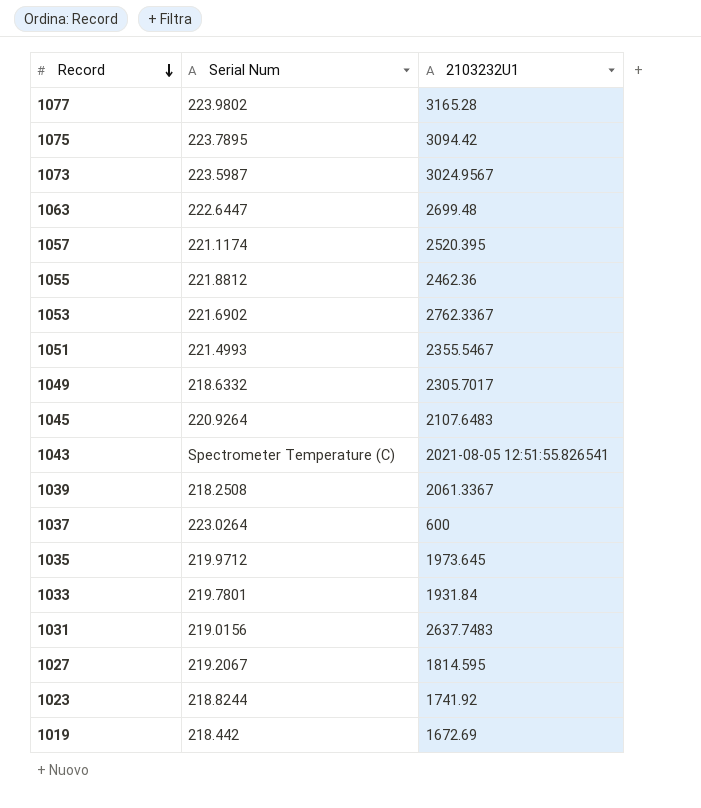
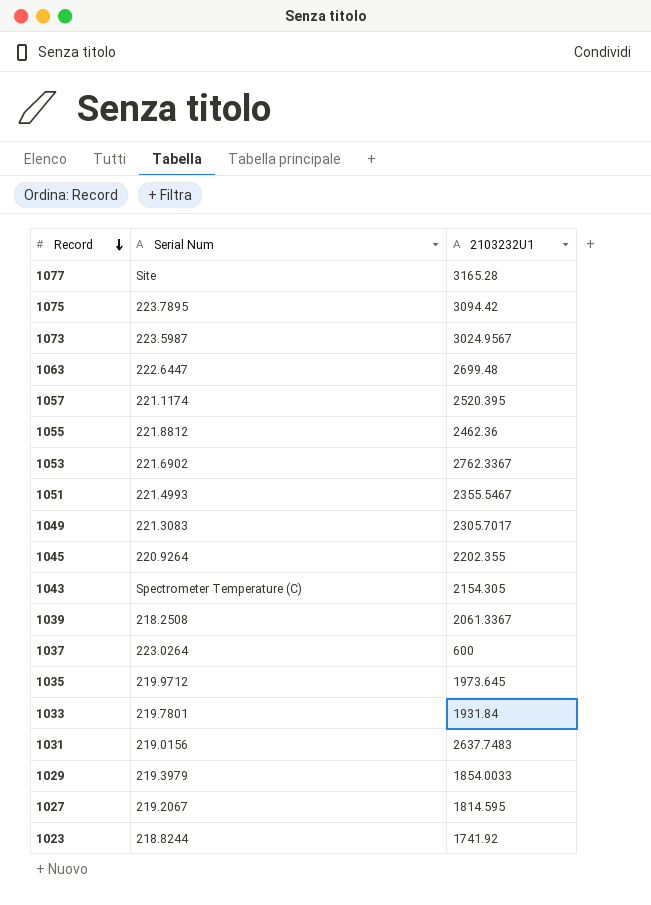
row 1019: 218.442 | 1672.69 -> none
1077 | Serial Num: 223.9802 -> Site
1049 | Serial Num: 218.6332 -> 221.3083
1045 | 2103232U1: 2107.6483 -> 2202.355
1043 | 2103232U1: 2021-08-05 12:51:55.826541 -> 2154.305
row 1029: none -> 219.3979 | 1854.0033

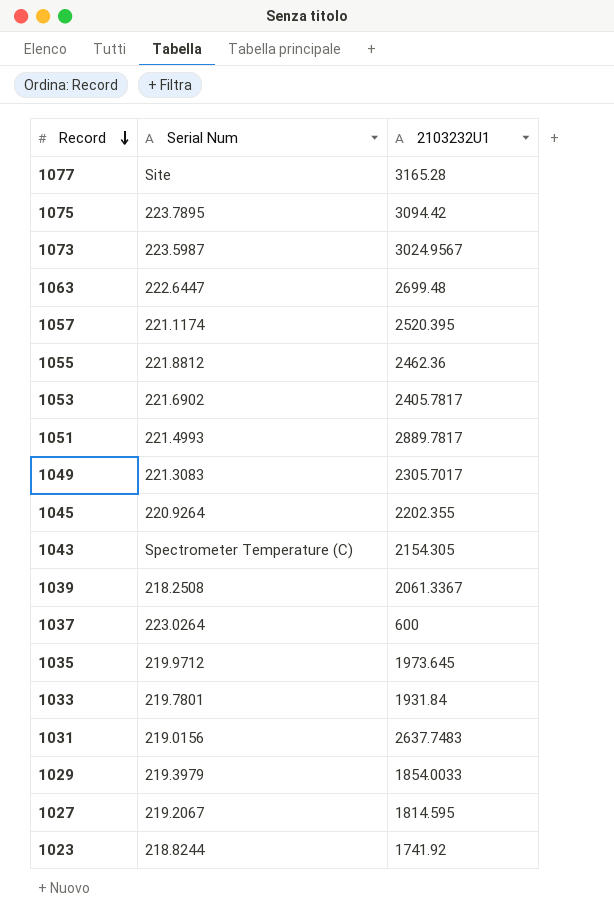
1053 | 2103232U1: 2762.3367 -> 2405.7817
1051 | 2103232U1: 2355.5467 -> 2889.7817

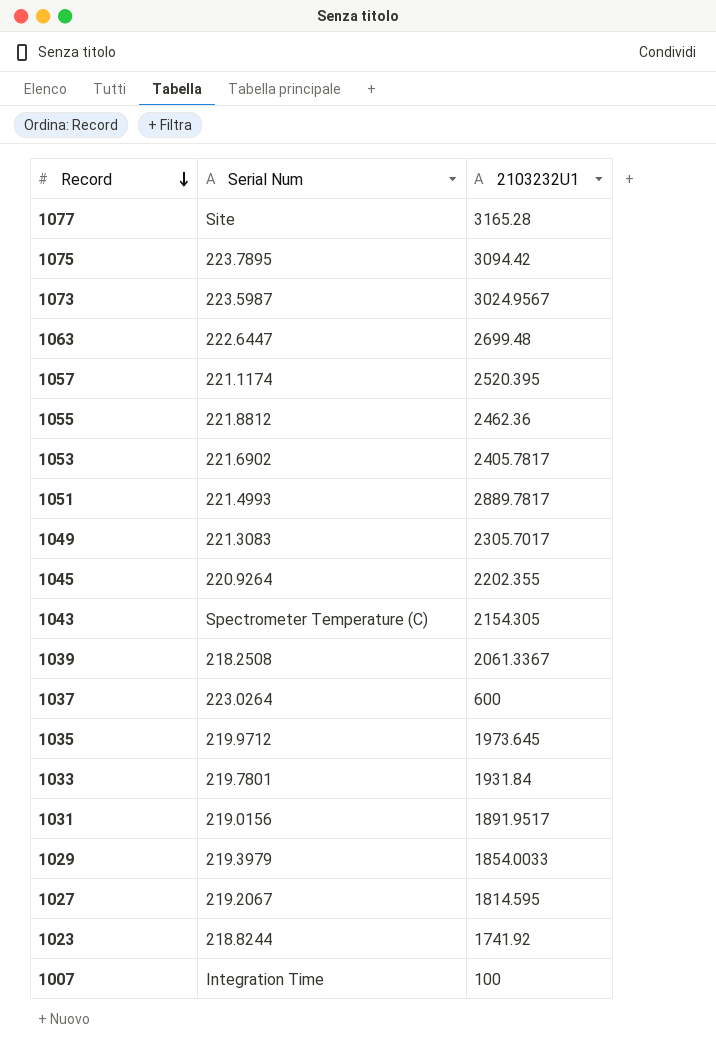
1031 | 2103232U1: 2637.7483 -> 1891.9517
row 1007: none -> Integration Time | 100

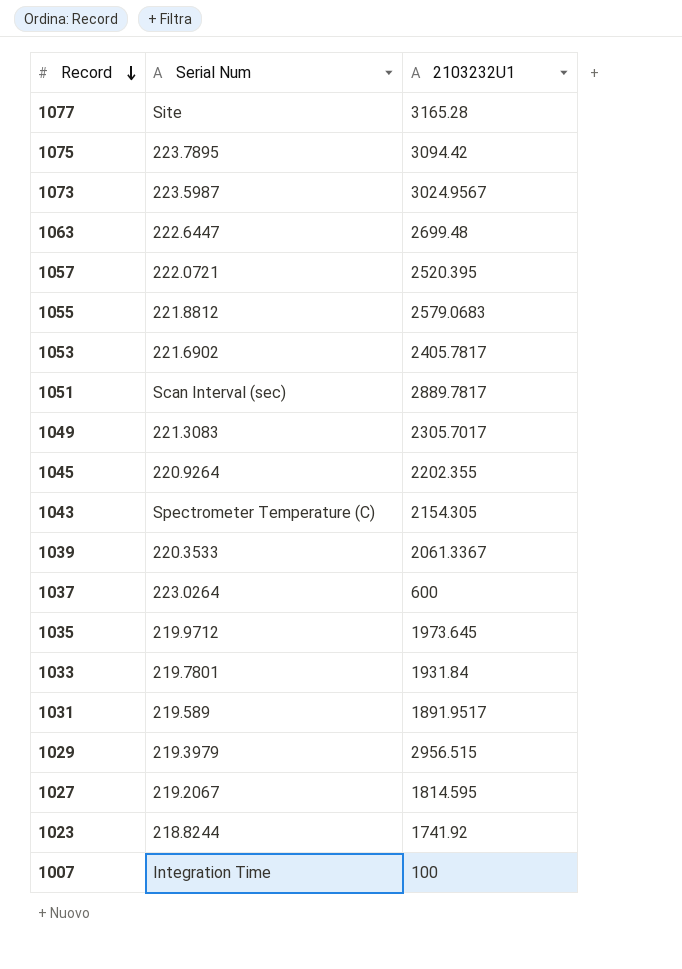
1057 | Serial Num: 221.1174 -> 222.0721
1055 | 2103232U1: 2462.36 -> 2579.0683
1051 | Serial Num: 221.4993 -> Scan Interval (sec)
1039 | Serial Num: 218.2508 -> 220.3533
1031 | Serial Num: 219.0156 -> 219.589
1029 | 2103232U1: 1854.0033 -> 2956.515

